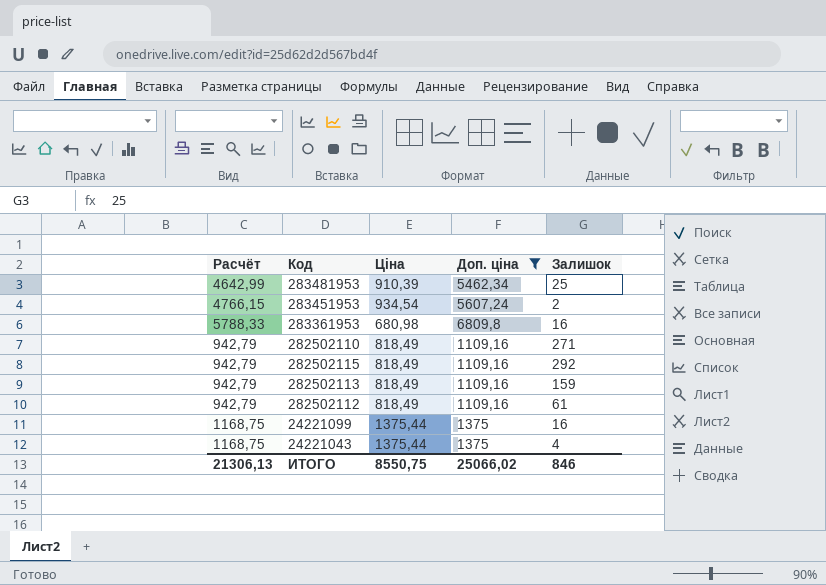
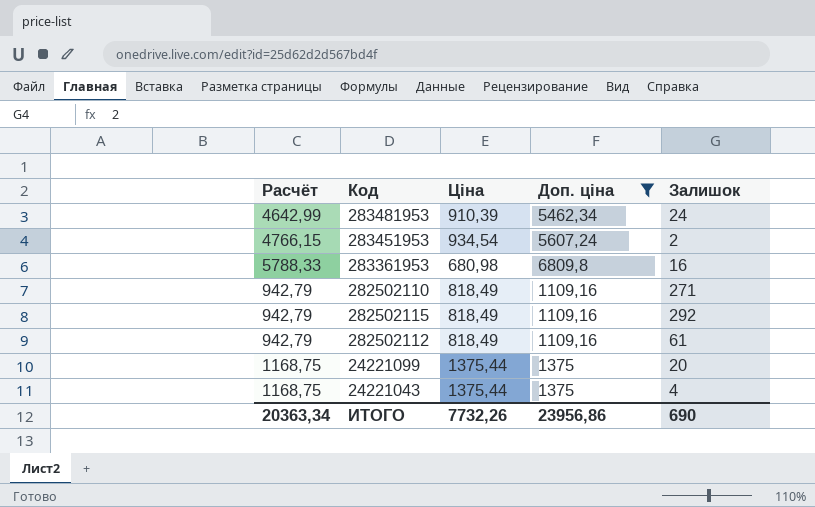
row 282502113: 942,79 | 818,49 | 1109,16 | 159 -> none
283481953 | Залишок: 25 -> 24
24221099 | Залишок: 16 -> 20
ИТОГО | Расчёт: 21306,13 -> 20363,34
ИТОГО | Ціна: 8550,75 -> 7732,26
ИТОГО | Доп. ціна: 25066,02 -> 23956,86
ИТОГО | Залишок: 846 -> 690

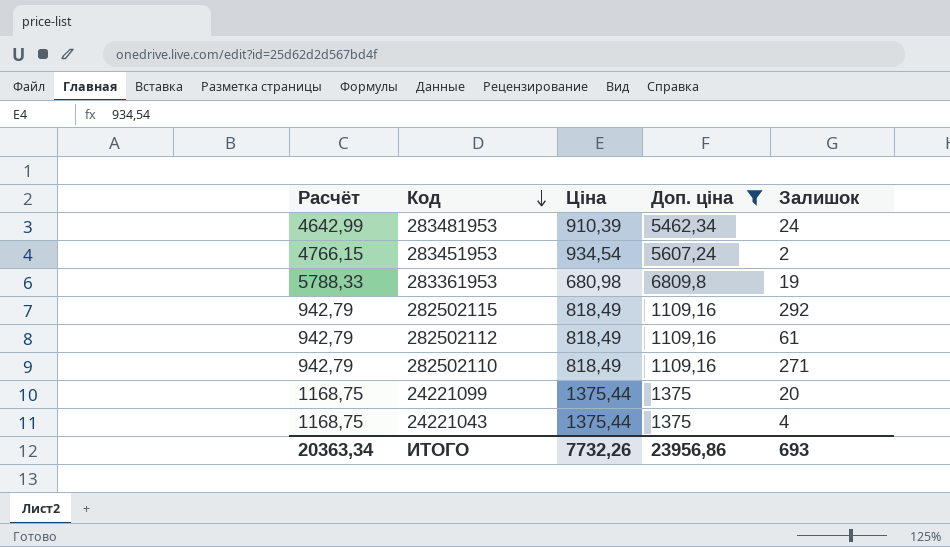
row order: none -> Код descending
283361953 | Залишок: 16 -> 19
ИТОГО | Залишок: 690 -> 693

